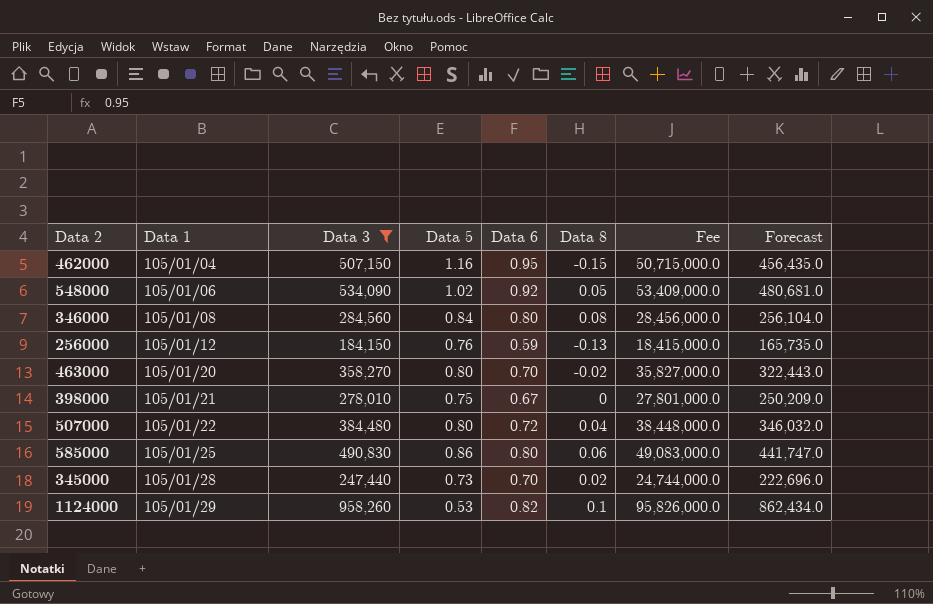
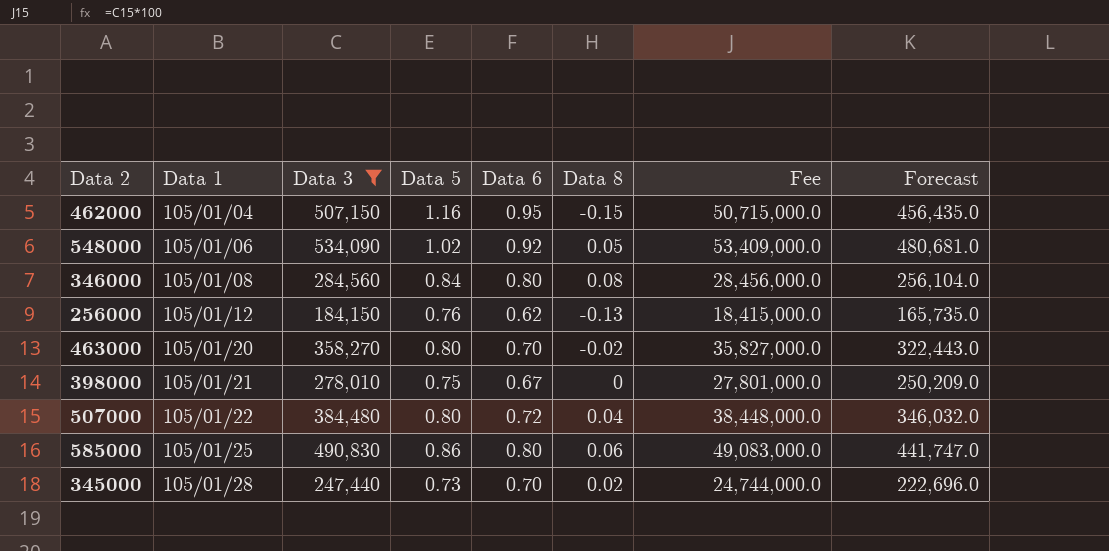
row 1124000: 105/01/29 | 958,260 | 0.53 | 0.82 | 0.1 | 95,826,000.0 | 862,434.0 -> none
256000 | Data 6: 0.59 -> 0.62

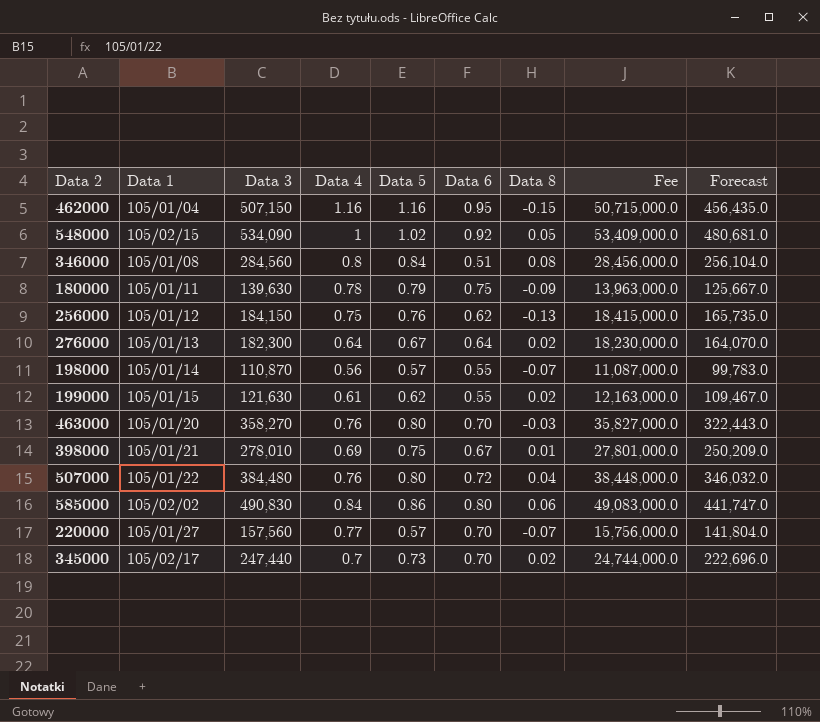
filter: Data 3 >= 184,150 -> none
column Data 4 | position: none -> 4
548000 | Data 1: 105/01/06 -> 105/02/15
346000 | Data 6: 0.80 -> 0.51
463000 | Data 8: -0.02 -> -0.03
398000 | Data 8: 0 -> 0.01
585000 | Data 1: 105/01/25 -> 105/02/02
345000 | Data 1: 105/01/28 -> 105/02/17

